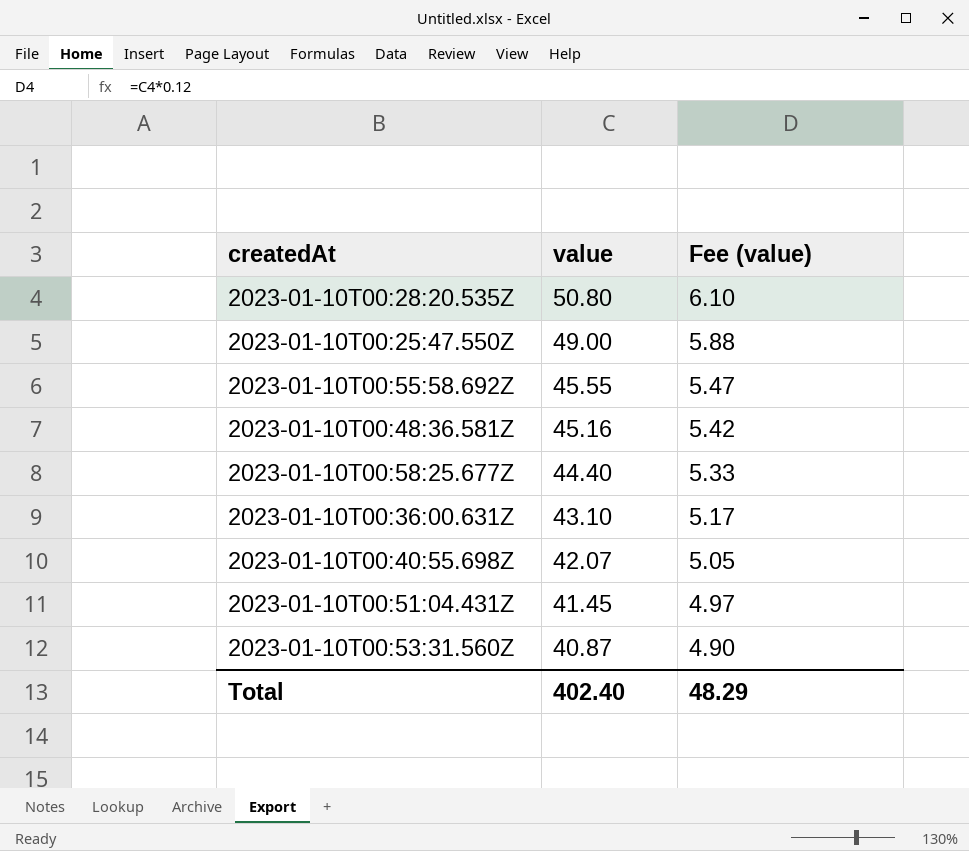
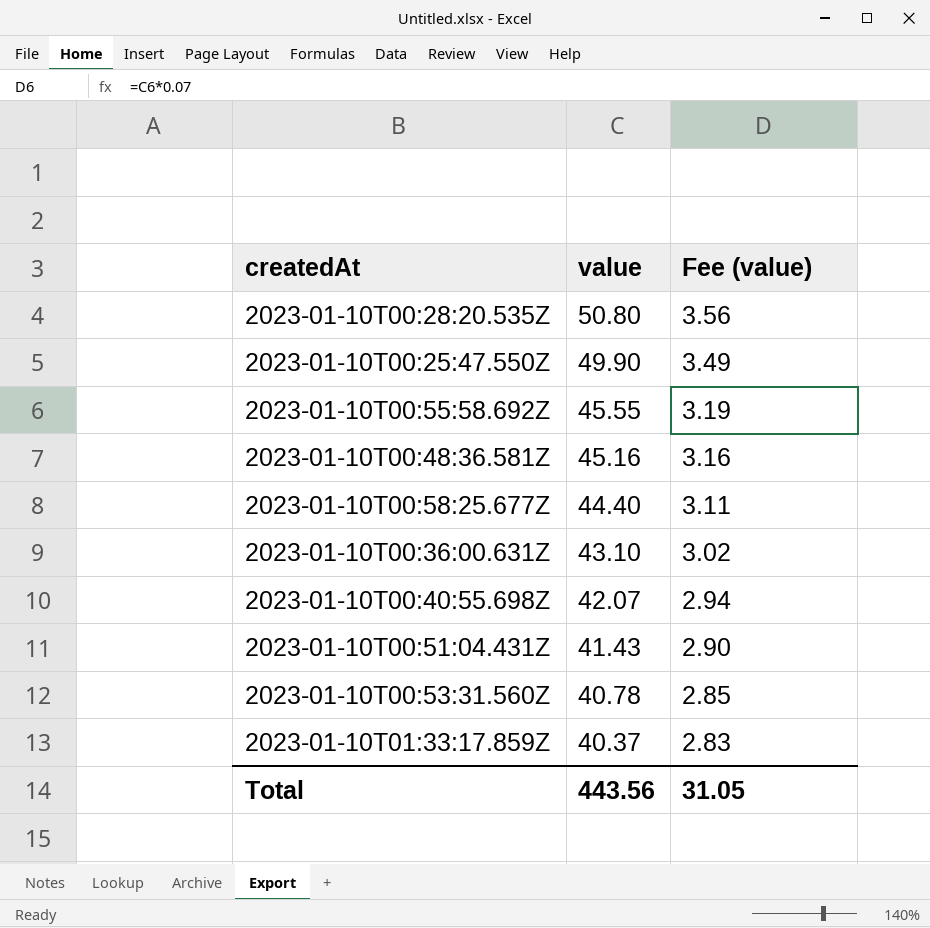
column Fee (value) | formula: [value] * 0.12 -> [value] * 0.07
2023-01-10T00:25:47.550Z | value: 49.00 -> 49.90
2023-01-10T00:51:04.431Z | value: 41.45 -> 41.43
2023-01-10T00:53:31.560Z | value: 40.87 -> 40.78
row 2023-01-10T01:33:17.859Z: none -> 40.37 | 2.83
Total | value: 402.40 -> 443.56
Total | Fee (value): 48.29 -> 31.05

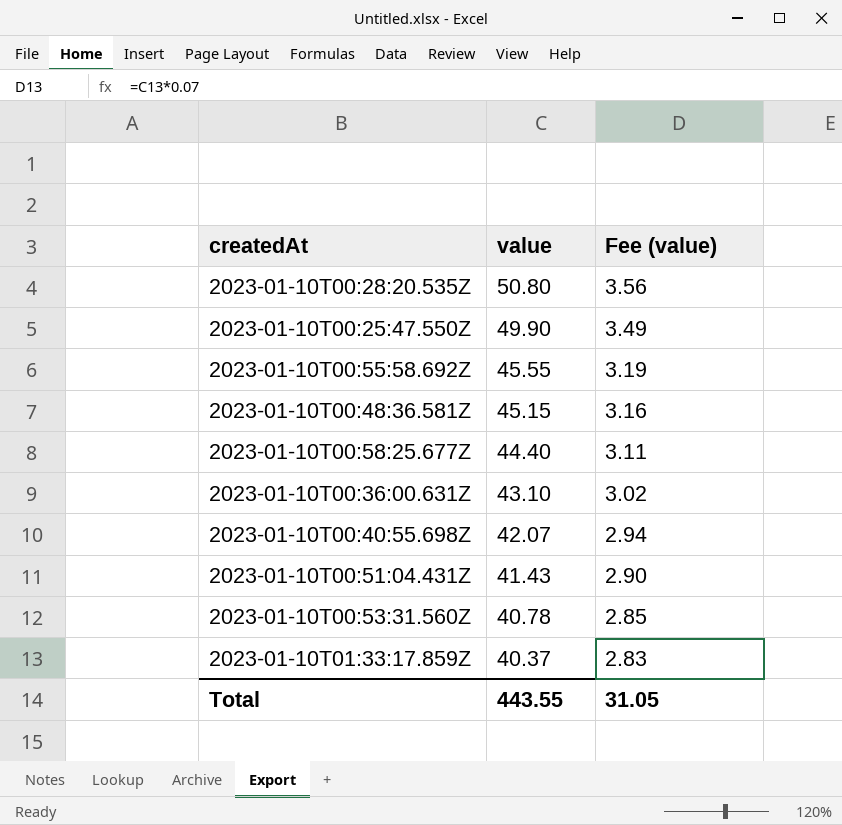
2023-01-10T00:48:36.581Z | value: 45.16 -> 45.15
Total | value: 443.56 -> 443.55

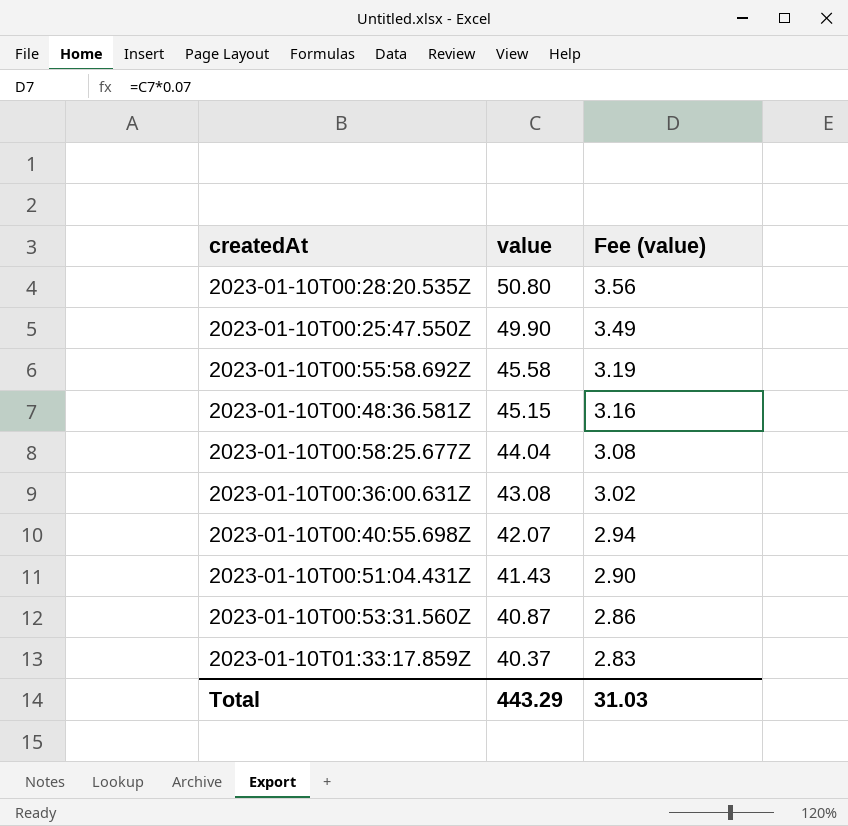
2023-01-10T00:55:58.692Z | value: 45.55 -> 45.58
2023-01-10T00:58:25.677Z | value: 44.40 -> 44.04
2023-01-10T00:58:25.677Z | Fee (value): 3.11 -> 3.08
2023-01-10T00:36:00.631Z | value: 43.10 -> 43.08
2023-01-10T00:53:31.560Z | value: 40.78 -> 40.87
2023-01-10T00:53:31.560Z | Fee (value): 2.85 -> 2.86
Total | value: 443.55 -> 443.29
Total | Fee (value): 31.05 -> 31.03

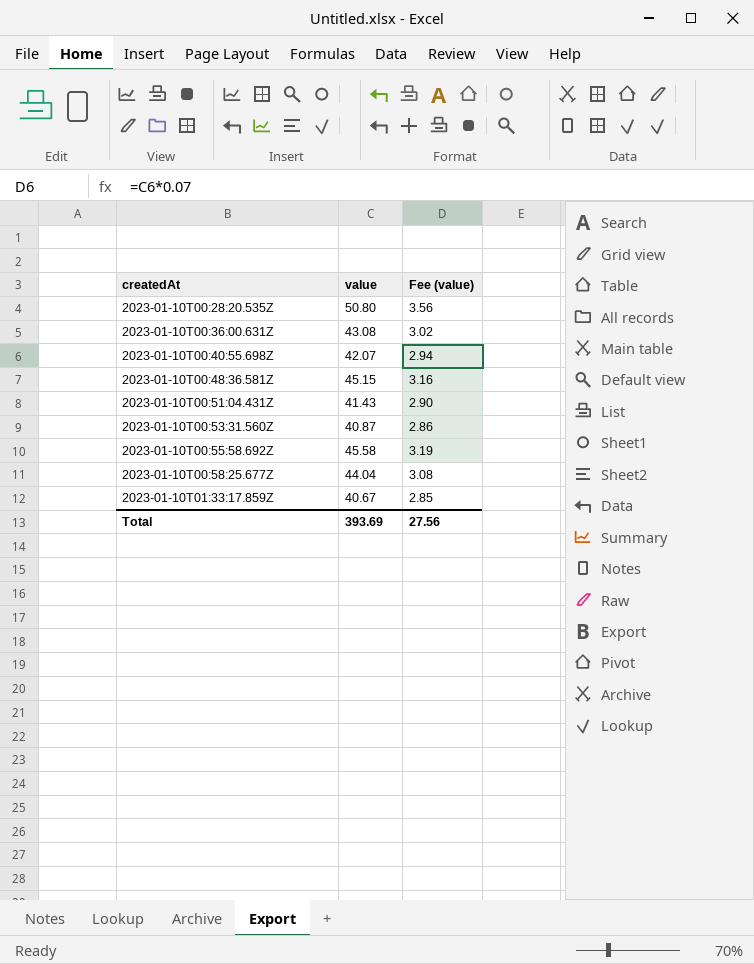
row order: value descending -> createdAt ascending
row 2023-01-10T00:25:47.550Z: 49.90 | 3.49 -> none
2023-01-10T01:33:17.859Z | value: 40.37 -> 40.67
2023-01-10T01:33:17.859Z | Fee (value): 2.83 -> 2.85
Total | value: 443.29 -> 393.69
Total | Fee (value): 31.03 -> 27.56

